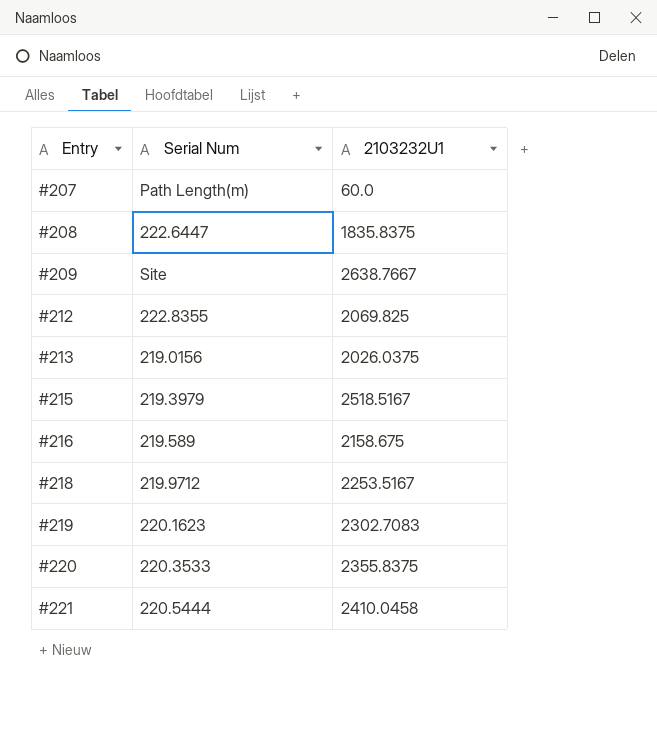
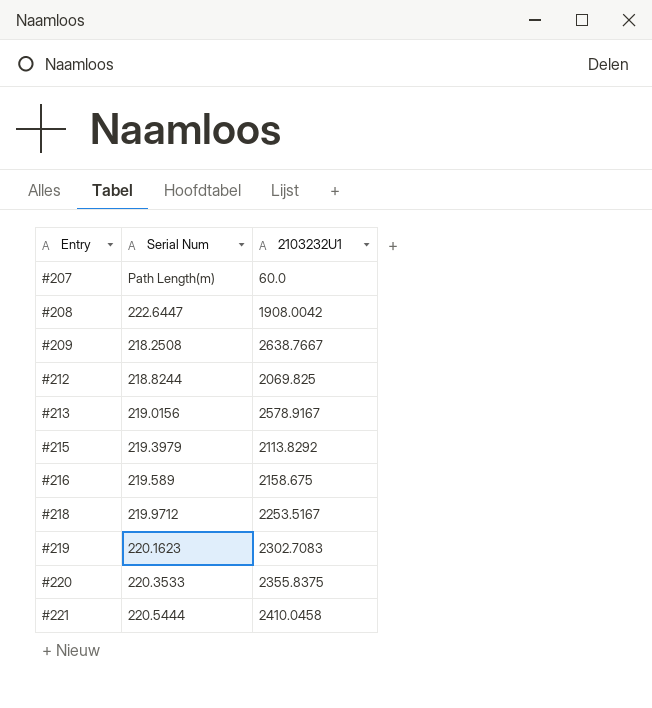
#208 | 2103232U1: 1835.8375 -> 1908.0042
#209 | Serial Num: Site -> 218.2508
#212 | Serial Num: 222.8355 -> 218.8244
#213 | 2103232U1: 2026.0375 -> 2578.9167
#215 | 2103232U1: 2518.5167 -> 2113.8292

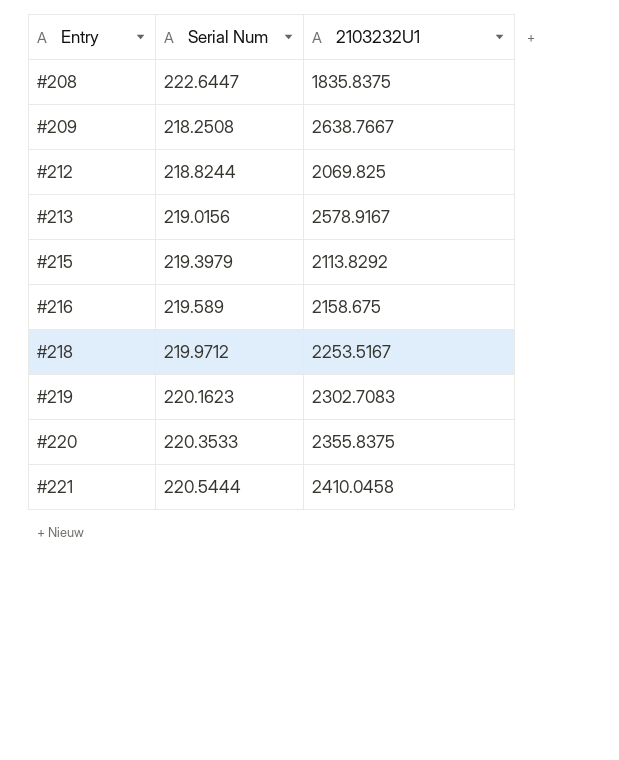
row #207: Path Length(m) | 60.0 -> none
#208 | 2103232U1: 1908.0042 -> 1835.8375

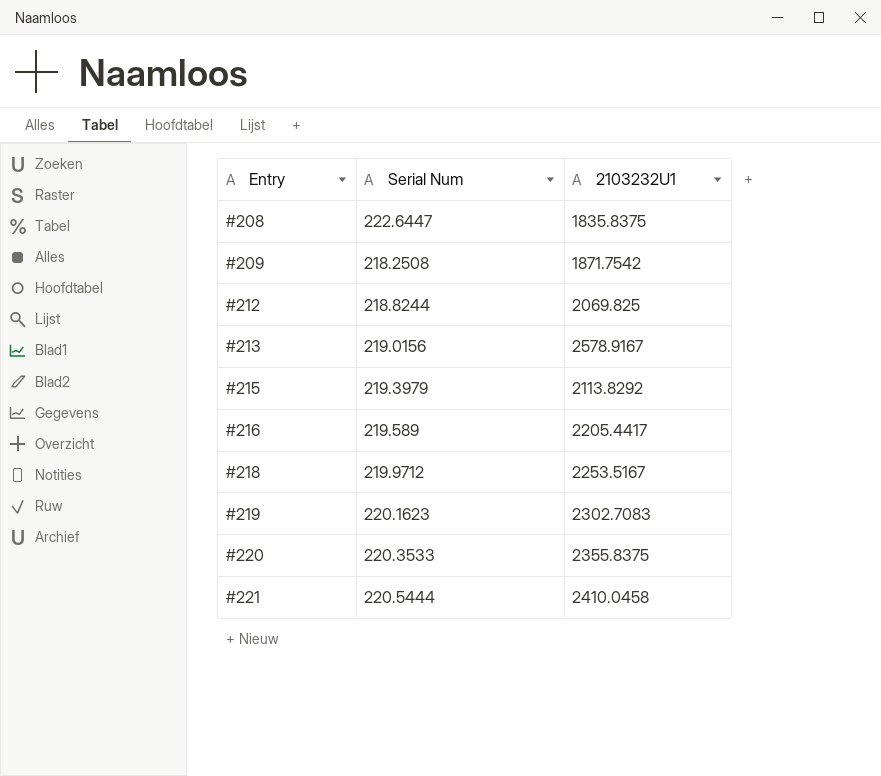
#209 | 2103232U1: 2638.7667 -> 1871.7542
#216 | 2103232U1: 2158.675 -> 2205.4417

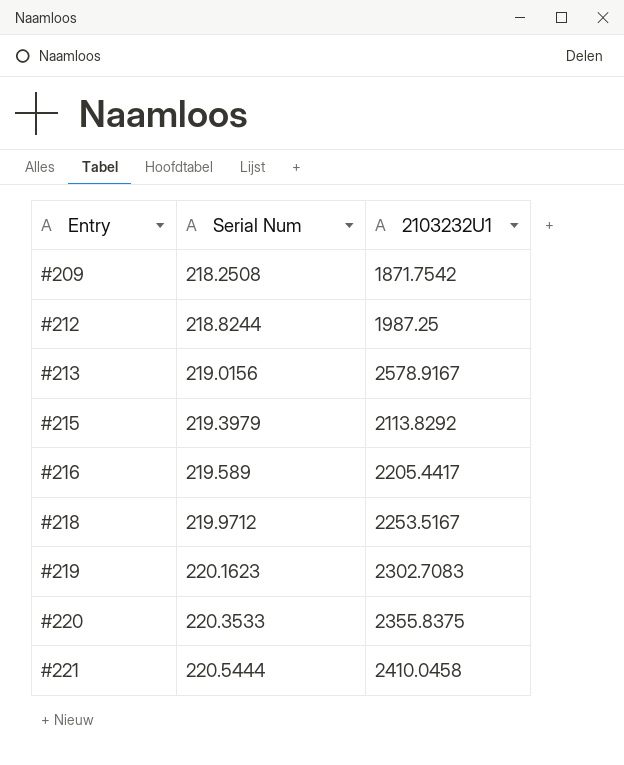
row #208: 222.6447 | 1835.8375 -> none
#212 | 2103232U1: 2069.825 -> 1987.25

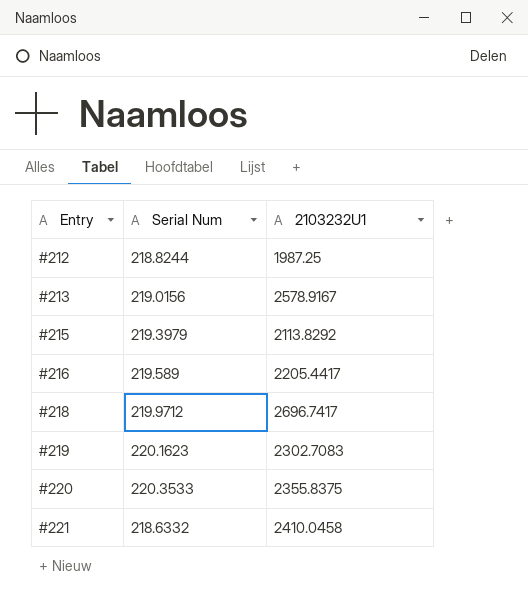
row #209: 218.2508 | 1871.7542 -> none
#218 | 2103232U1: 2253.5167 -> 2696.7417
#221 | Serial Num: 220.5444 -> 218.6332

